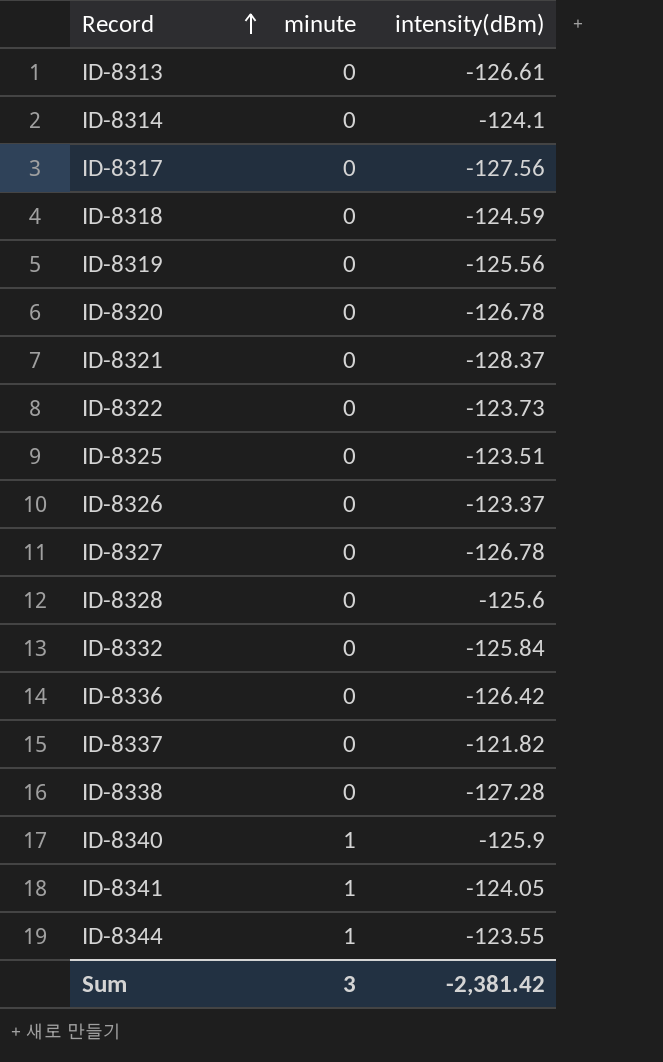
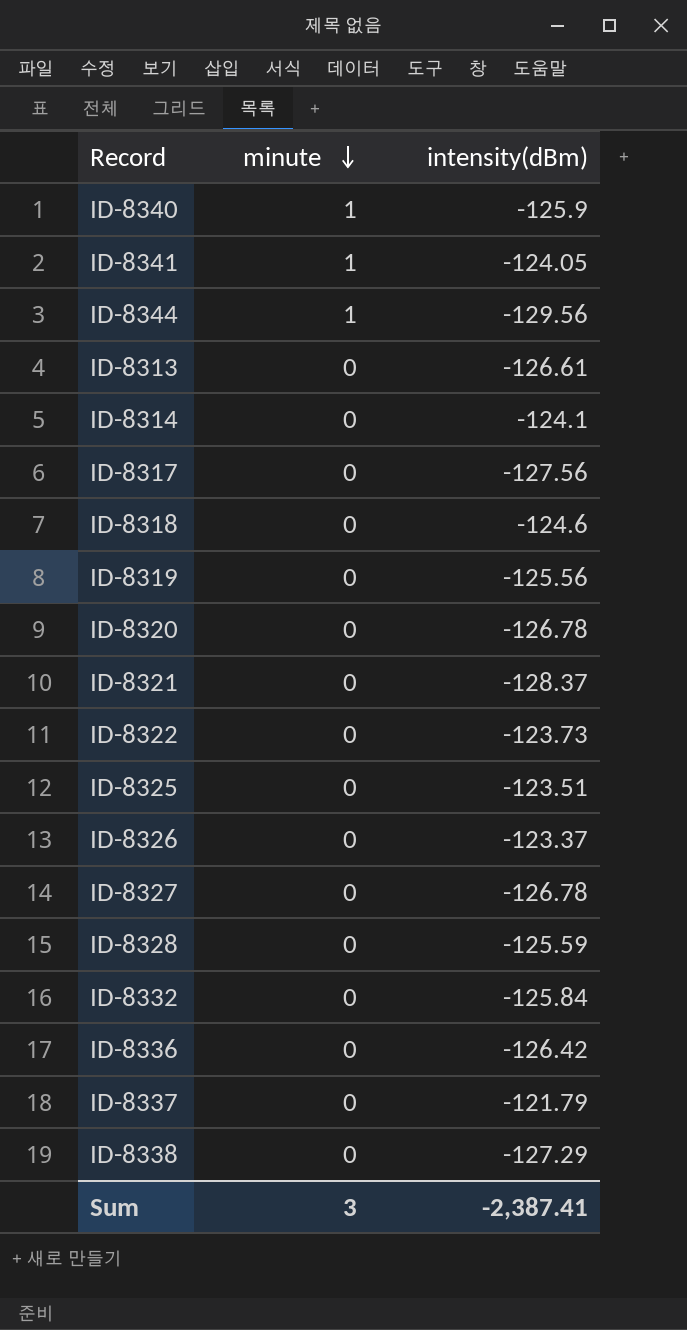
row order: Record ascending -> minute descending
ID-8344 | intensity(dBm): -123.55 -> -129.56
ID-8318 | intensity(dBm): -124.59 -> -124.6
ID-8328 | intensity(dBm): -125.6 -> -125.59
ID-8337 | intensity(dBm): -121.82 -> -121.79
ID-8338 | intensity(dBm): -127.28 -> -127.29
Sum | intensity(dBm): -2,381.42 -> -2,387.41

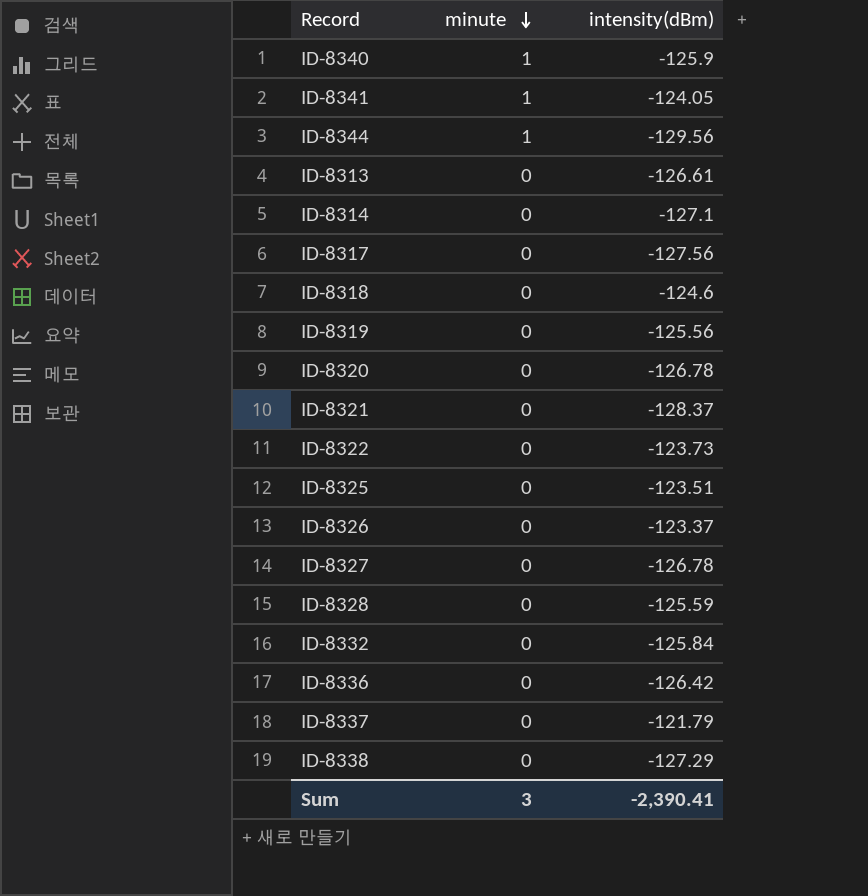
ID-8314 | intensity(dBm): -124.1 -> -127.1
Sum | intensity(dBm): -2,387.41 -> -2,390.41

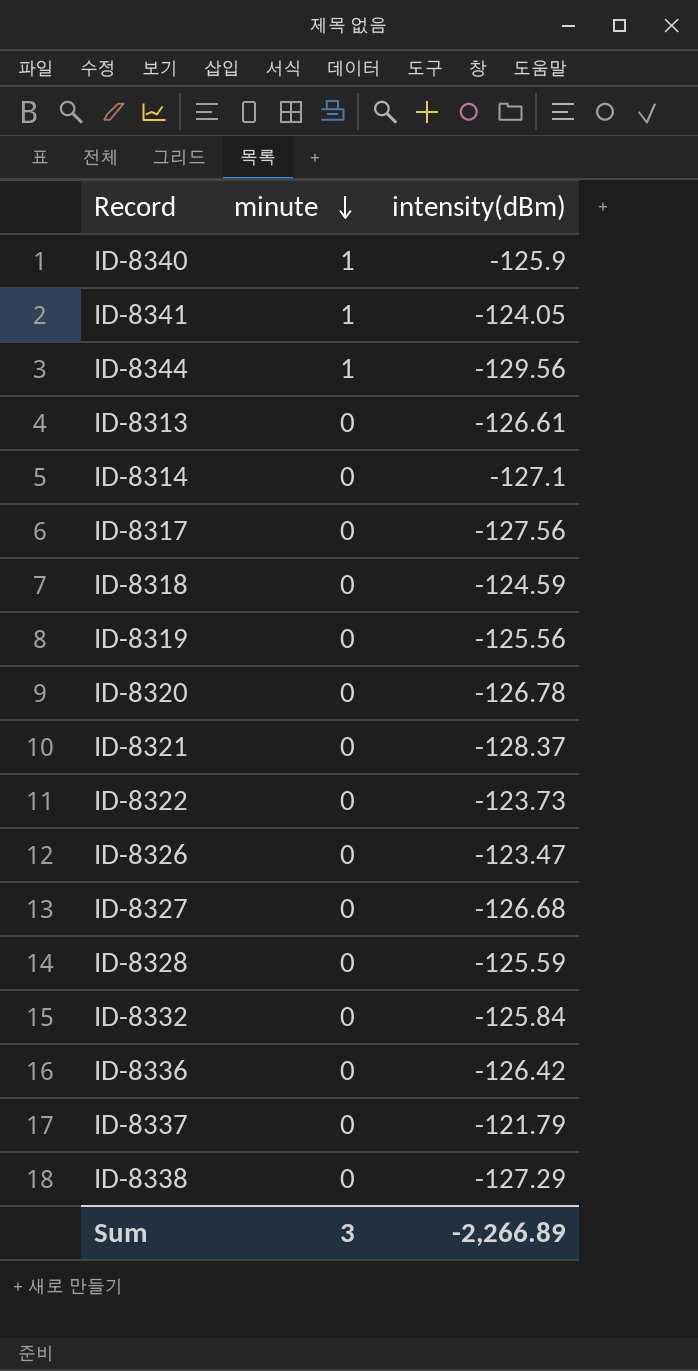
row ID-8325: 0 | -123.51 -> none
ID-8318 | intensity(dBm): -124.6 -> -124.59
ID-8326 | intensity(dBm): -123.37 -> -123.47
ID-8327 | intensity(dBm): -126.78 -> -126.68
Sum | intensity(dBm): -2,390.41 -> -2,266.89

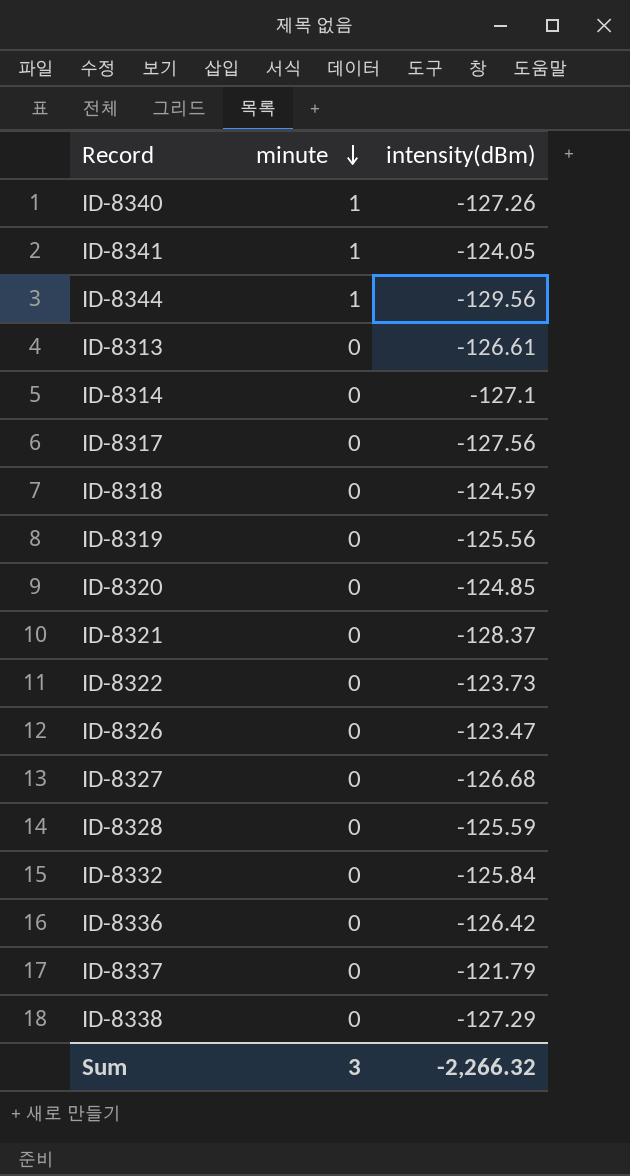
ID-8340 | intensity(dBm): -125.9 -> -127.26
ID-8320 | intensity(dBm): -126.78 -> -124.85
Sum | intensity(dBm): -2,266.89 -> -2,266.32

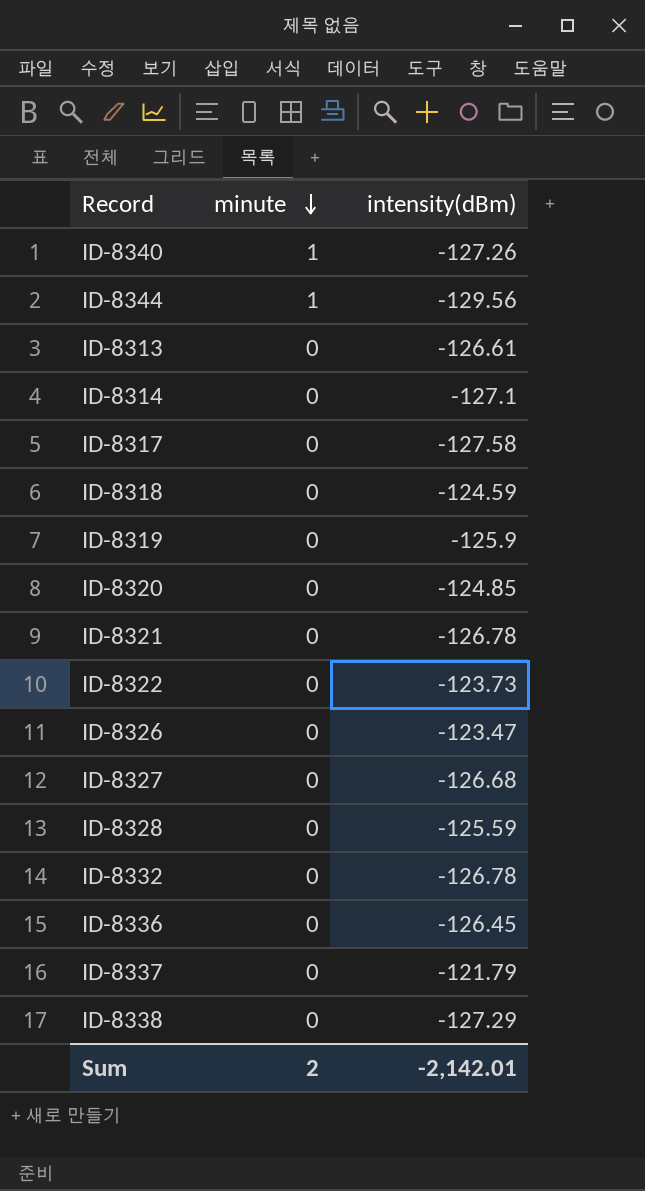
row ID-8341: 1 | -124.05 -> none
ID-8317 | intensity(dBm): -127.56 -> -127.58
ID-8319 | intensity(dBm): -125.56 -> -125.9
ID-8321 | intensity(dBm): -128.37 -> -126.78
ID-8332 | intensity(dBm): -125.84 -> -126.78
ID-8336 | intensity(dBm): -126.42 -> -126.45
Sum | minute: 3 -> 2
Sum | intensity(dBm): -2,266.32 -> -2,142.01

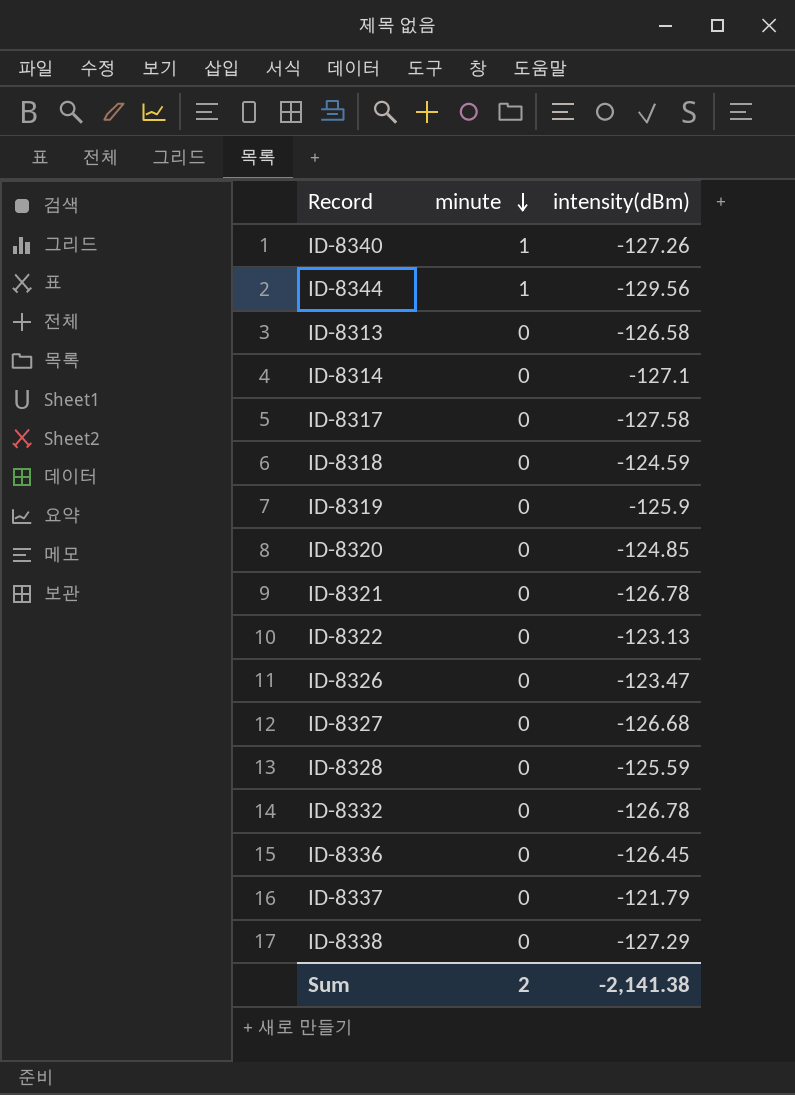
ID-8313 | intensity(dBm): -126.61 -> -126.58
ID-8322 | intensity(dBm): -123.73 -> -123.13
Sum | intensity(dBm): -2,142.01 -> -2,141.38

